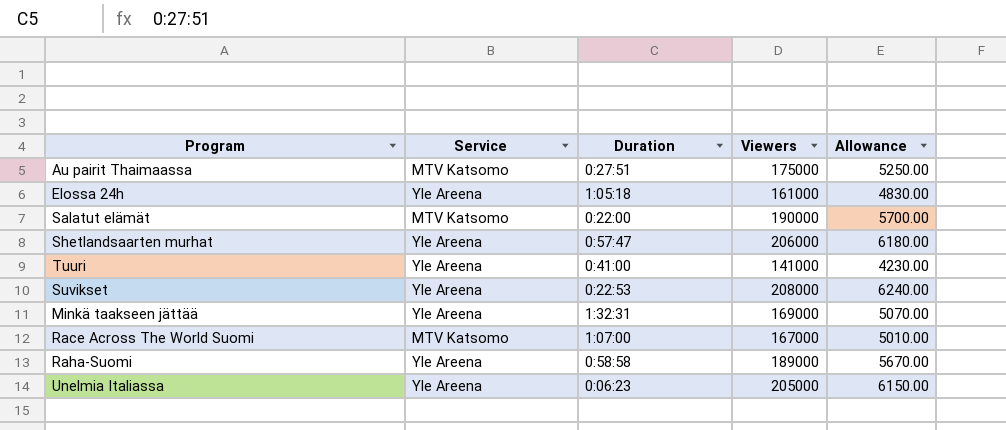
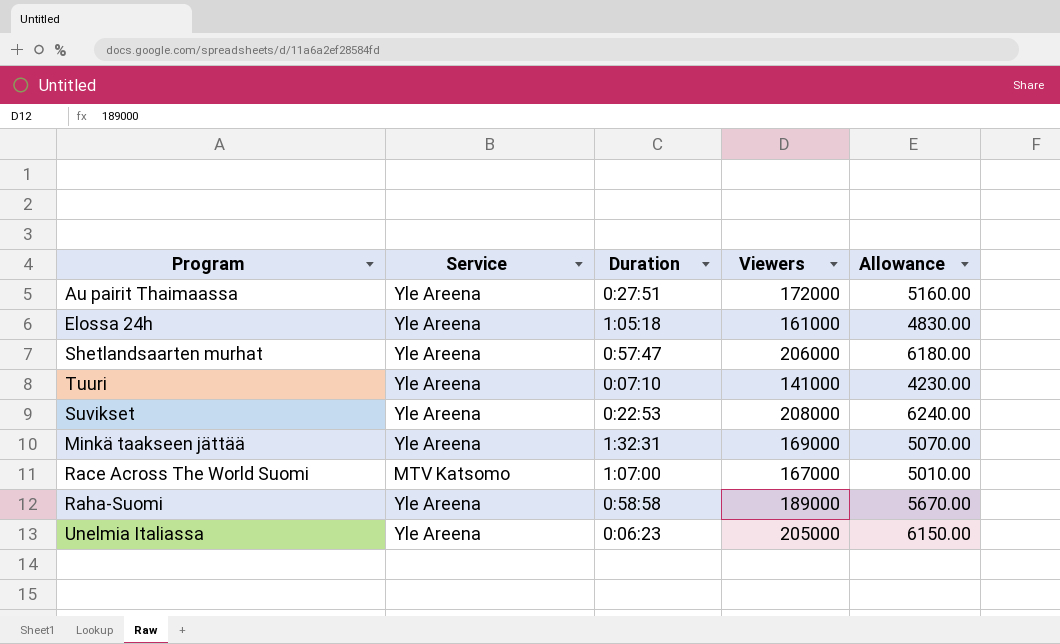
row Salatut elämät: MTV Katsomo | 0:22:00 | 190000 | 5700.00 -> none
Au pairit Thaimaassa | Service: MTV Katsomo -> Yle Areena
Au pairit Thaimaassa | Viewers: 175000 -> 172000
Au pairit Thaimaassa | Allowance: 5250.00 -> 5160.00
Tuuri | Duration: 0:41:00 -> 0:07:10

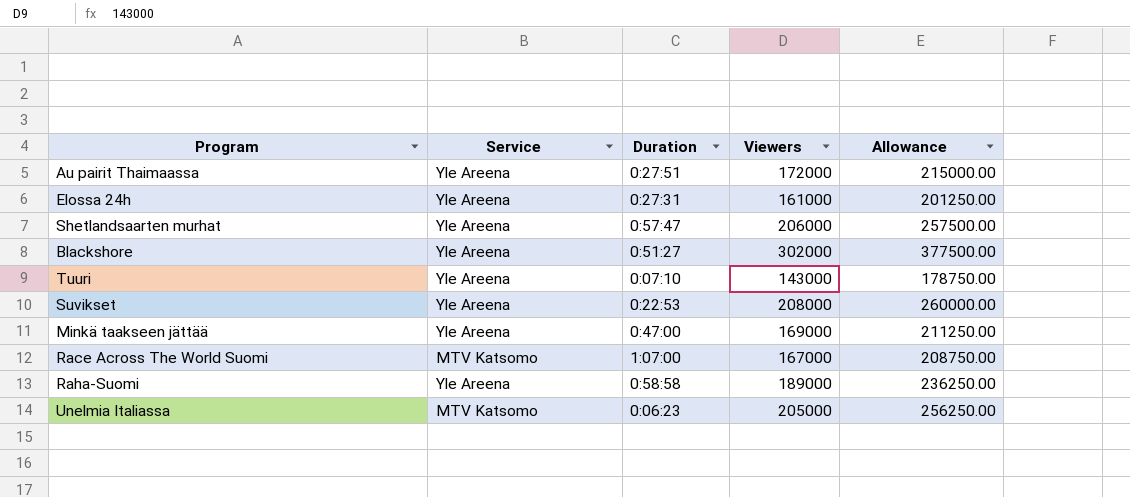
column Allowance | formula: [Viewers] * 0.03 -> [Viewers] * 1.25
Elossa 24h | Duration: 1:05:18 -> 0:27:31
row Blackshore: none -> Yle Areena | 0:51:27 | 302000 | 377500.00
Tuuri | Viewers: 141000 -> 143000
Minkä taakseen jättää | Duration: 1:32:31 -> 0:47:00
Unelmia Italiassa | Service: Yle Areena -> MTV Katsomo

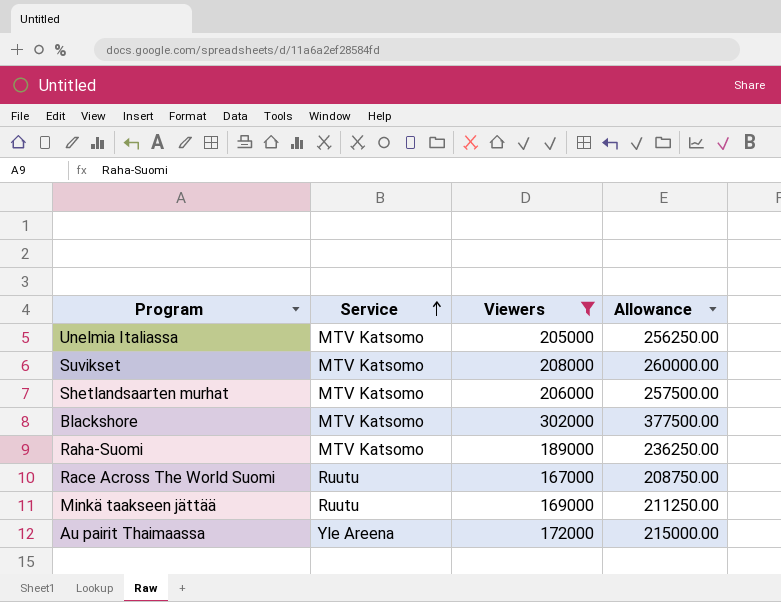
filter: none -> Viewers >= 167000
row order: none -> Service ascending
column Duration | position: 3 -> none
Suvikset | Service: Yle Areena -> MTV Katsomo
Shetlandsaarten murhat | Service: Yle Areena -> MTV Katsomo
Blackshore | Service: Yle Areena -> MTV Katsomo
Raha-Suomi | Service: Yle Areena -> MTV Katsomo
Race Across The World Suomi | Service: MTV Katsomo -> Ruutu
Minkä taakseen jättää | Service: Yle Areena -> Ruutu

